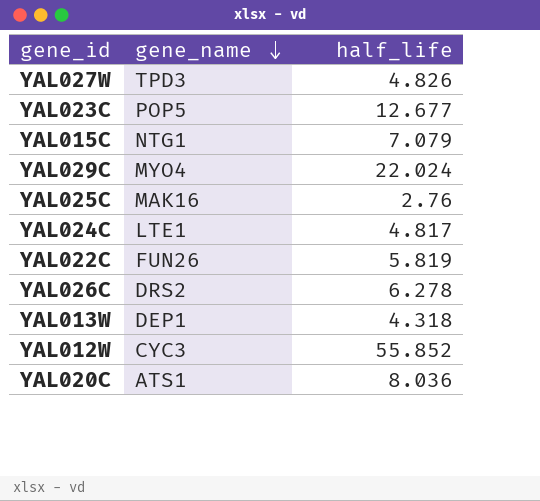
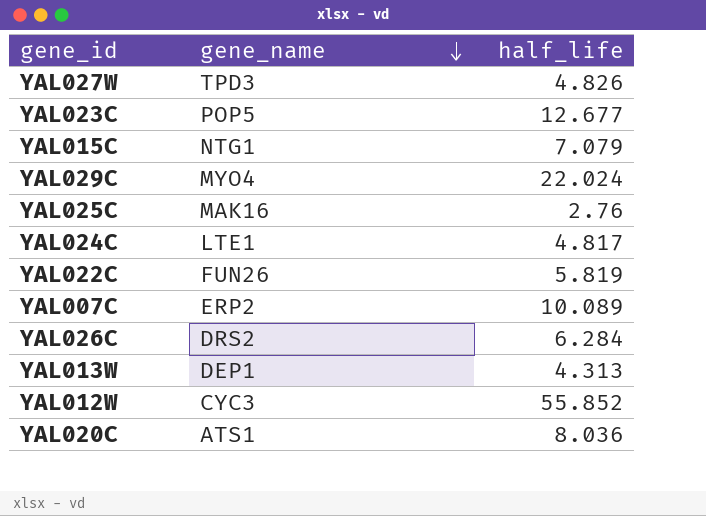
row YAL007C: none -> ERP2 | 10.089
YAL026C | half_life: 6.278 -> 6.284
YAL013W | half_life: 4.318 -> 4.313

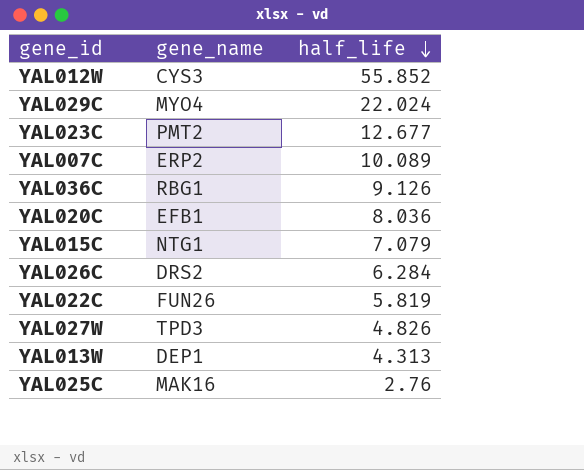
row order: gene_name descending -> half_life descending
row YAL024C: LTE1 | 4.817 -> none
YAL012W | gene_name: CYC3 -> CYS3
YAL023C | gene_name: POP5 -> PMT2
row YAL036C: none -> RBG1 | 9.126
YAL020C | gene_name: ATS1 -> EFB1

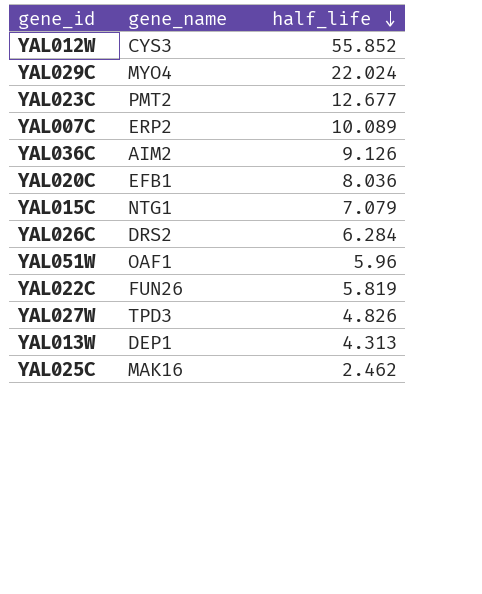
YAL036C | gene_name: RBG1 -> AIM2
row YAL051W: none -> OAF1 | 5.96
YAL025C | half_life: 2.76 -> 2.462

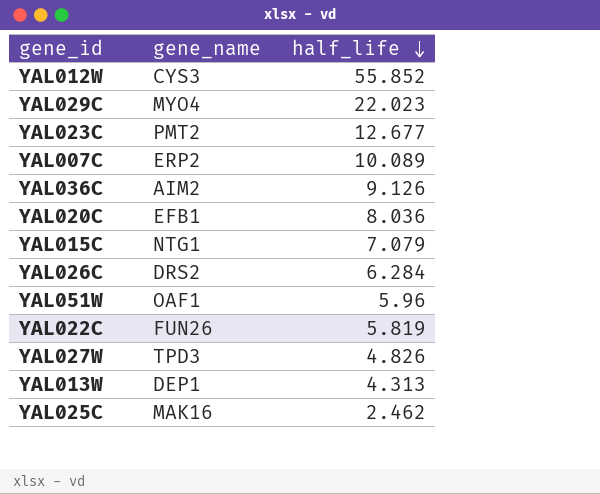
YAL029C | half_life: 22.024 -> 22.023

